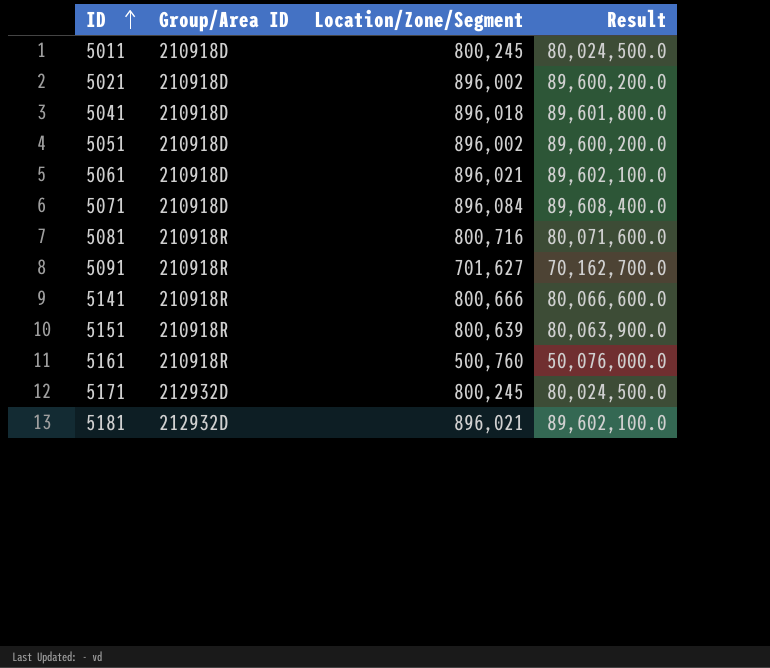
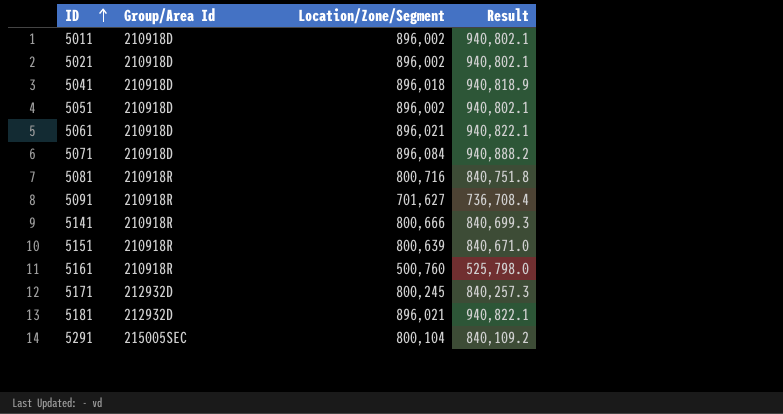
column name: Group/Area ID -> Group/Area Id
column Result | formula: [Location/Zone/Segment] * 100 -> [Location/Zone/Segment] * 1.05
5011 | Location/Zone/Segment: 800,245 -> 896,002
row 5291: none -> 215005SEC | 800,104 | 840,109.2

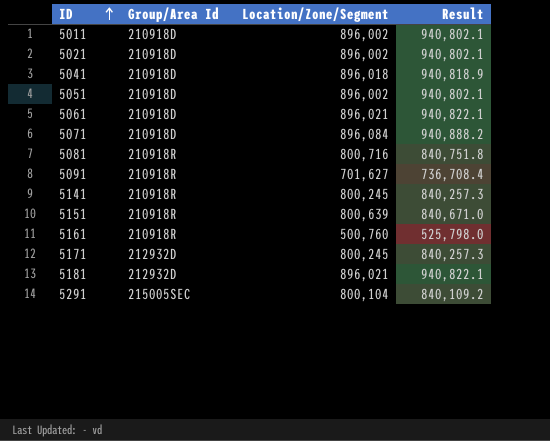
5141 | Location/Zone/Segment: 800,666 -> 800,245
5141 | Result: 840,699.3 -> 840,257.3

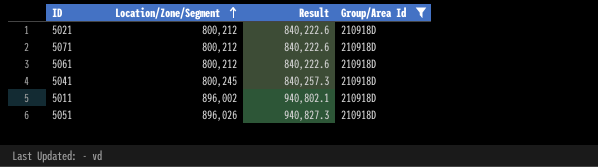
filter: none -> Group/Area Id = 210918D
row order: ID ascending -> Location/Zone/Segment ascending
column Group/Area Id | position: 2 -> 4
5021 | Location/Zone/Segment: 896,002 -> 800,212
5021 | Result: 940,802.1 -> 840,222.6
5071 | Location/Zone/Segment: 896,084 -> 800,212
5071 | Result: 940,888.2 -> 840,222.6
5061 | Location/Zone/Segment: 896,021 -> 800,212
5061 | Result: 940,822.1 -> 840,222.6
5041 | Location/Zone/Segment: 896,018 -> 800,245
5041 | Result: 940,818.9 -> 840,257.3
5051 | Location/Zone/Segment: 896,002 -> 896,026
5051 | Result: 940,802.1 -> 940,827.3

